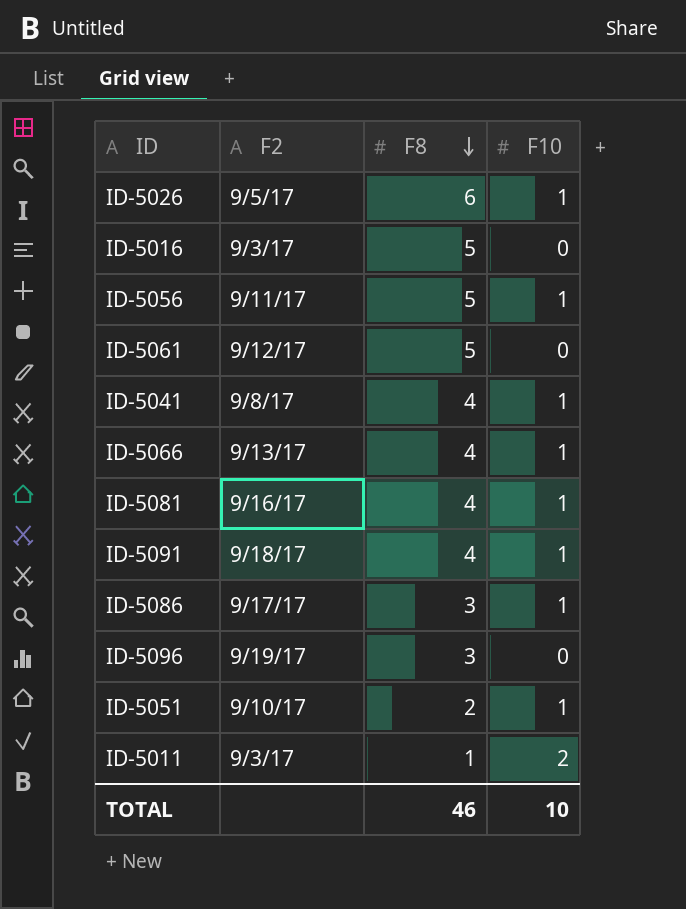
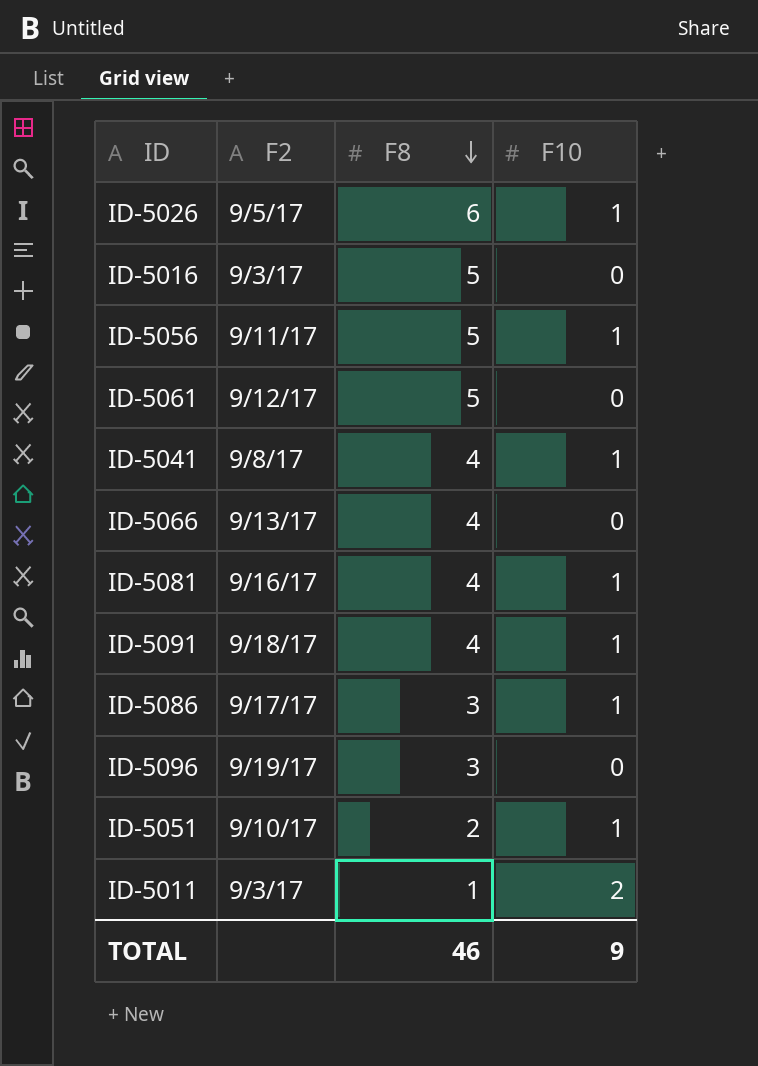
ID-5066 | F10: 1 -> 0
TOTAL | F10: 10 -> 9

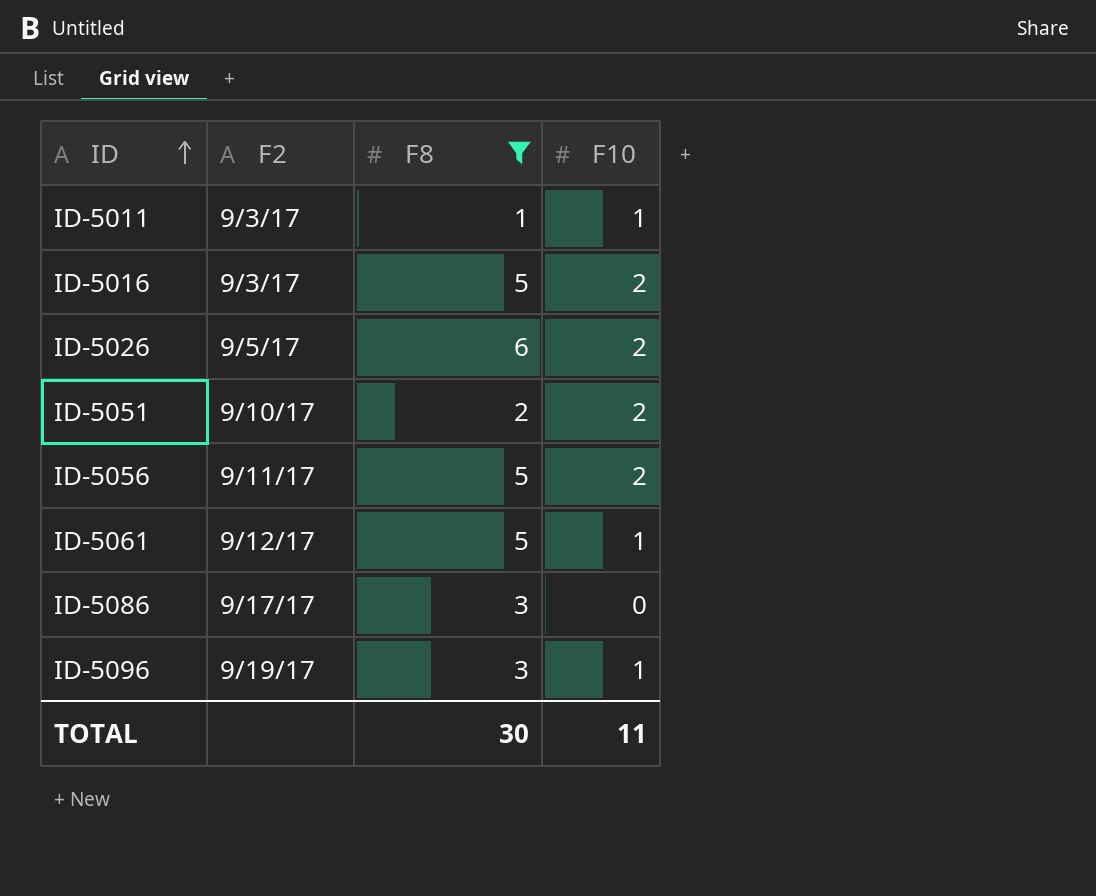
filter: none -> F8 != 4
row order: F8 descending -> ID ascending
ID-5011 | F10: 2 -> 1
ID-5016 | F10: 0 -> 2
ID-5026 | F10: 1 -> 2
ID-5051 | F10: 1 -> 2
ID-5056 | F10: 1 -> 2
ID-5061 | F10: 0 -> 1
ID-5086 | F10: 1 -> 0
ID-5096 | F10: 0 -> 1
TOTAL | F8: 46 -> 30
TOTAL | F10: 9 -> 11

